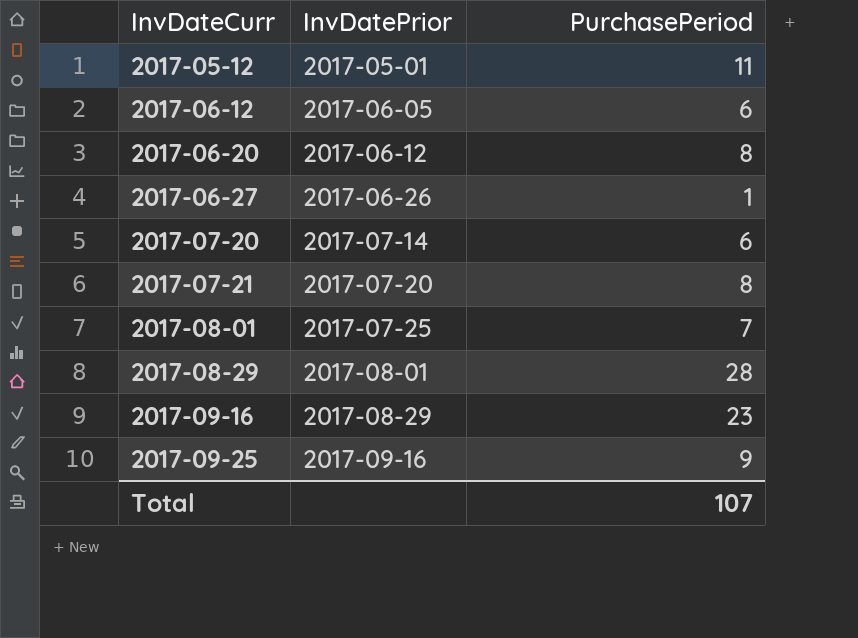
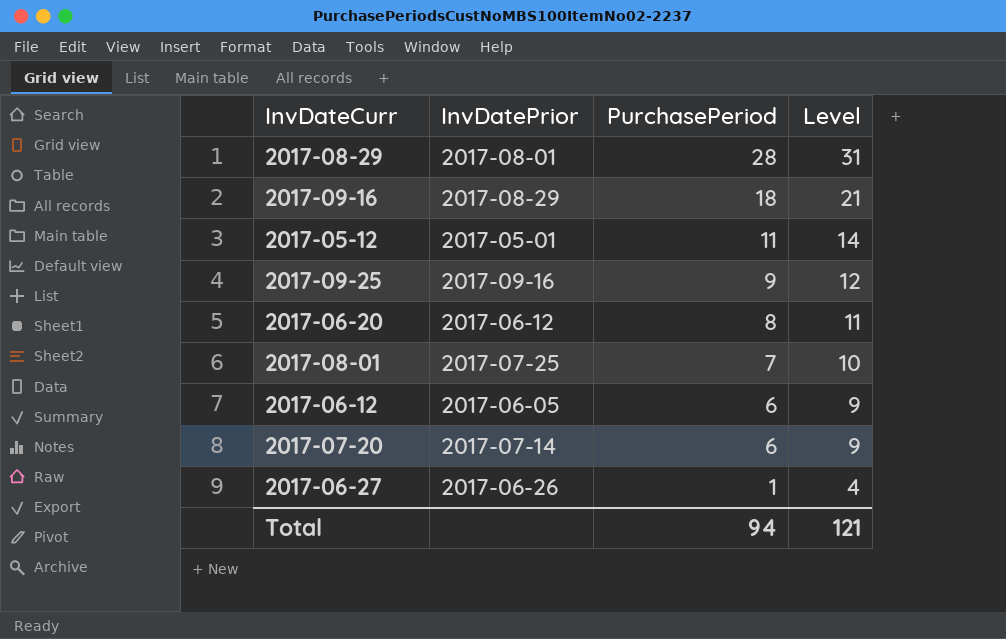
row order: InvDateCurr ascending -> PurchasePeriod descending
column Level | formula: none -> [PurchasePeriod] + 3
row 2017-07-21: 2017-07-20 | 8 -> none
2017-09-16 | PurchasePeriod: 23 -> 18
Total | PurchasePeriod: 107 -> 94

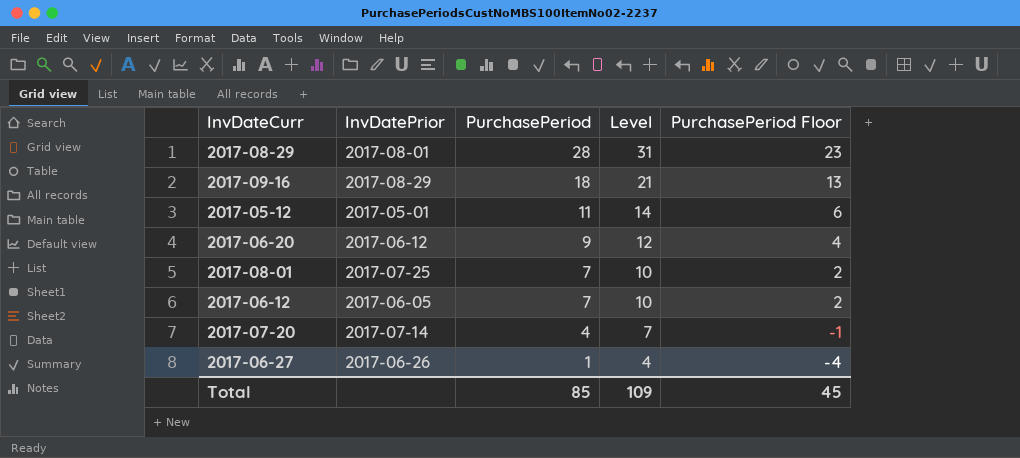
column PurchasePeriod Floor | formula: none -> [PurchasePeriod] - 5
row 2017-09-25: 2017-09-16 | 9 | 12 -> none
2017-06-20 | PurchasePeriod: 8 -> 9
2017-06-20 | Level: 11 -> 12
2017-06-12 | PurchasePeriod: 6 -> 7
2017-06-12 | Level: 9 -> 10
2017-07-20 | PurchasePeriod: 6 -> 4
2017-07-20 | Level: 9 -> 7
Total | PurchasePeriod: 94 -> 85
Total | Level: 121 -> 109

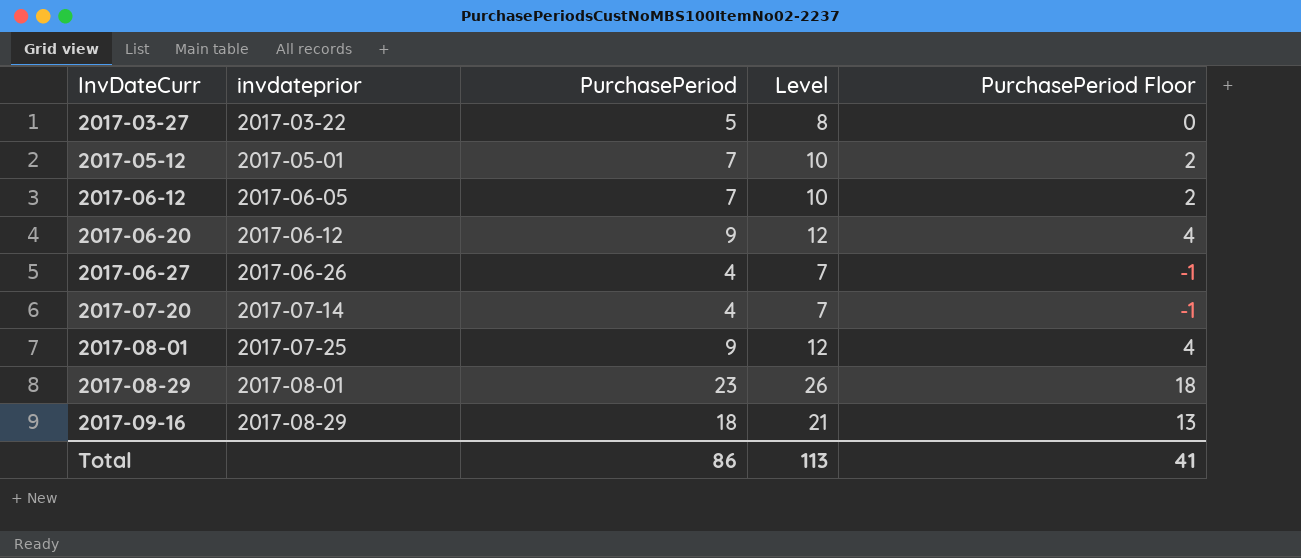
row order: PurchasePeriod descending -> InvDateCurr ascending
column name: InvDatePrior -> invdateprior
row 2017-03-27: none -> 2017-03-22 | 5 | 8 | 0
2017-05-12 | PurchasePeriod: 11 -> 7
2017-05-12 | Level: 14 -> 10
2017-05-12 | PurchasePeriod Floor: 6 -> 2
2017-06-27 | PurchasePeriod: 1 -> 4
2017-06-27 | Level: 4 -> 7
2017-06-27 | PurchasePeriod Floor: -4 -> -1
2017-08-01 | PurchasePeriod: 7 -> 9
2017-08-01 | Level: 10 -> 12
2017-08-01 | PurchasePeriod Floor: 2 -> 4
2017-08-29 | PurchasePeriod: 28 -> 23
2017-08-29 | Level: 31 -> 26
2017-08-29 | PurchasePeriod Floor: 23 -> 18
Total | PurchasePeriod: 85 -> 86
Total | Level: 109 -> 113
Total | PurchasePeriod Floor: 45 -> 41

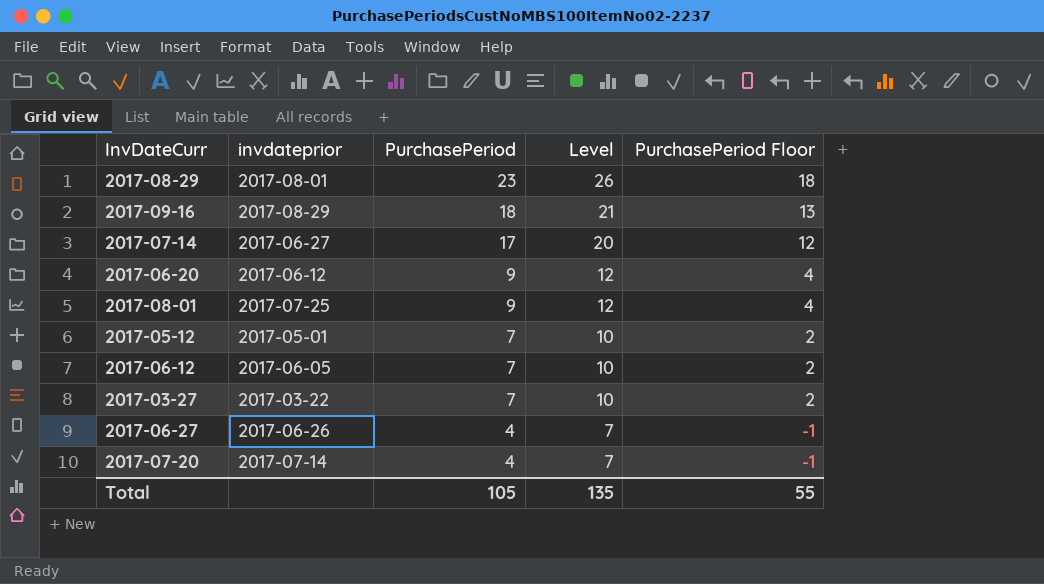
row order: InvDateCurr ascending -> PurchasePeriod descending
row 2017-07-14: none -> 2017-06-27 | 17 | 20 | 12
2017-03-27 | PurchasePeriod: 5 -> 7
2017-03-27 | Level: 8 -> 10
2017-03-27 | PurchasePeriod Floor: 0 -> 2
Total | PurchasePeriod: 86 -> 105
Total | Level: 113 -> 135
Total | PurchasePeriod Floor: 41 -> 55

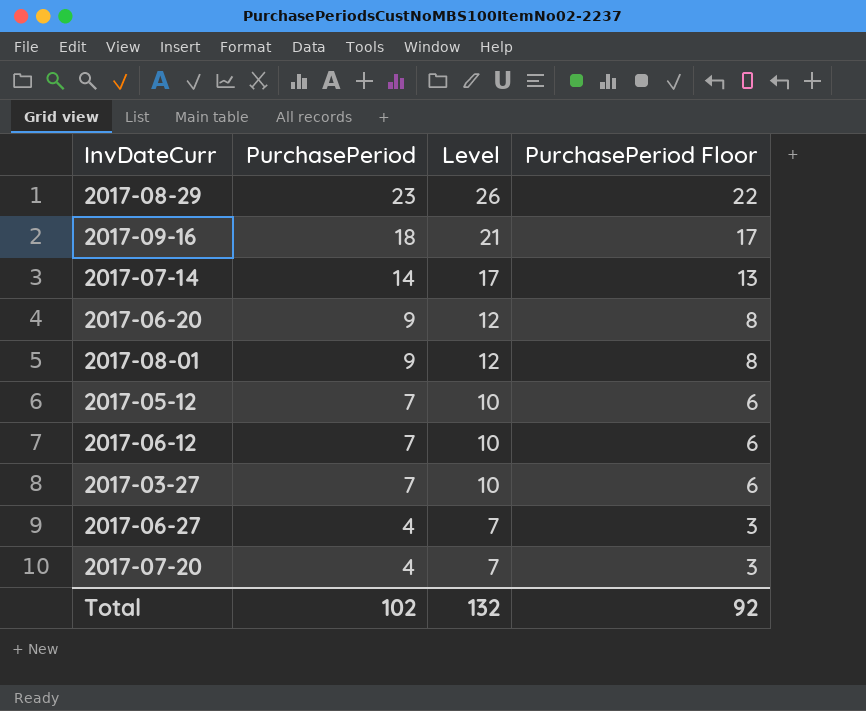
column invdateprior | position: 2 -> none
column PurchasePeriod Floor | formula: [PurchasePeriod] - 5 -> [PurchasePeriod] - 1
2017-07-14 | PurchasePeriod: 17 -> 14
2017-07-14 | Level: 20 -> 17
Total | PurchasePeriod: 105 -> 102
Total | Level: 135 -> 132
Total | PurchasePeriod Floor: 55 -> 92

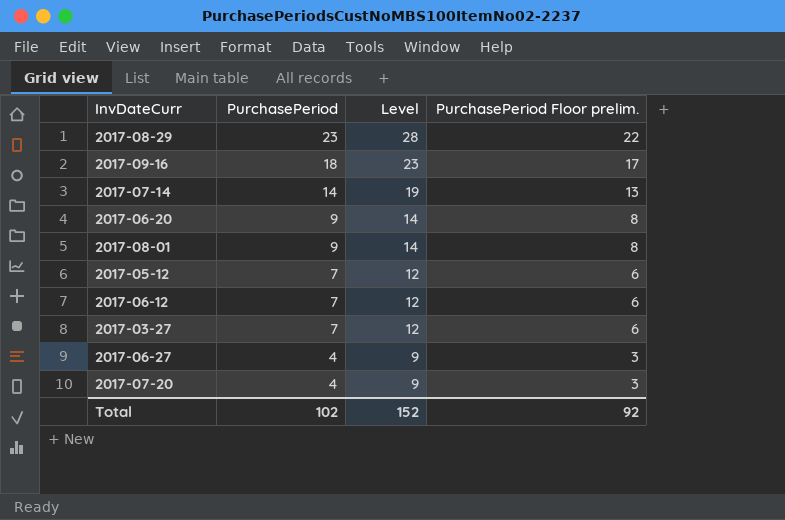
column Level | formula: [PurchasePeriod] + 3 -> [PurchasePeriod] + 5
column name: PurchasePeriod Floor -> PurchasePeriod Floor prelim.
Total | Level: 132 -> 152

